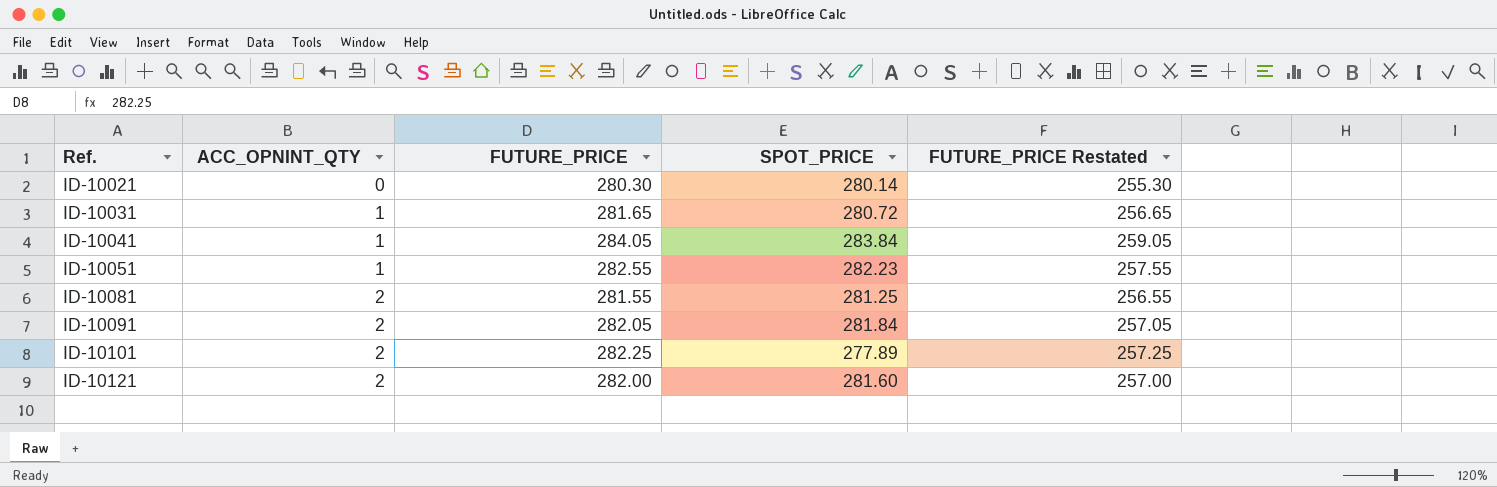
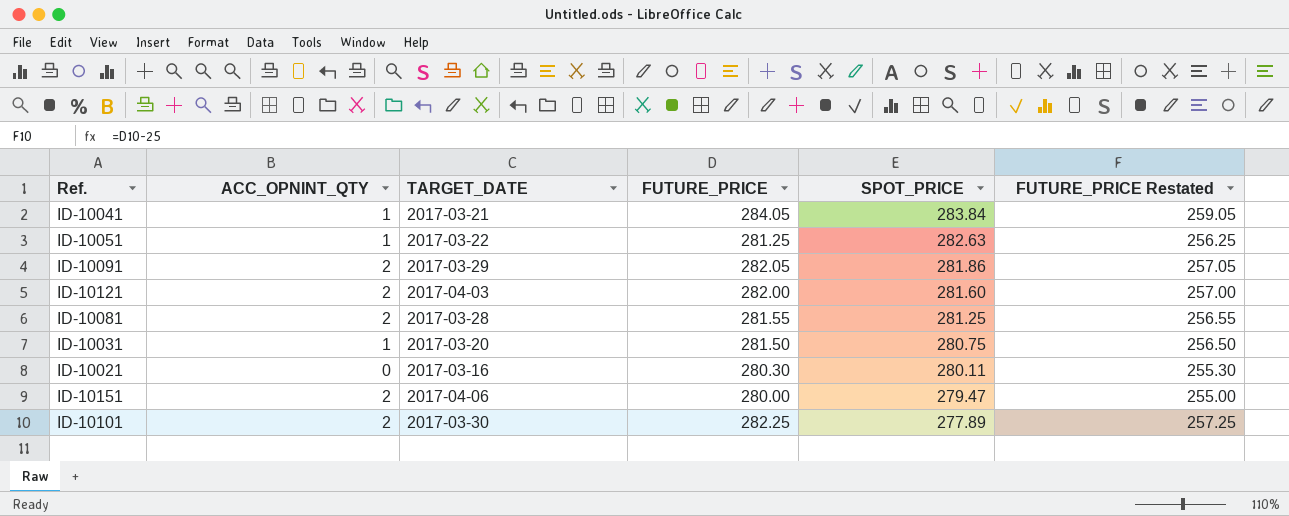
row order: Ref. ascending -> SPOT_PRICE descending
column TARGET_DATE | position: none -> 3
ID-10051 | FUTURE_PRICE: 282.55 -> 281.25
ID-10051 | SPOT_PRICE: 282.23 -> 282.63
ID-10051 | FUTURE_PRICE Restated: 257.55 -> 256.25
ID-10091 | SPOT_PRICE: 281.84 -> 281.86
ID-10031 | FUTURE_PRICE: 281.65 -> 281.50
ID-10031 | SPOT_PRICE: 280.72 -> 280.75
ID-10031 | FUTURE_PRICE Restated: 256.65 -> 256.50
ID-10021 | SPOT_PRICE: 280.14 -> 280.11
row ID-10151: none -> 2 | 2017-04-06 | 280.00 | 279.47 | 255.00

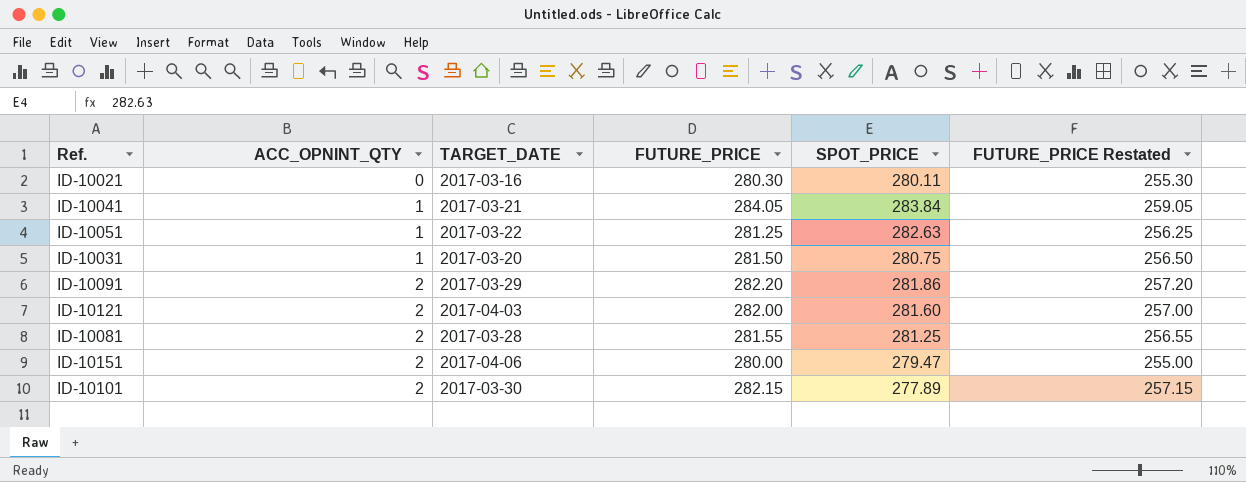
row order: SPOT_PRICE descending -> ACC_OPNINT_QTY ascending
ID-10091 | FUTURE_PRICE: 282.05 -> 282.20
ID-10091 | FUTURE_PRICE Restated: 257.05 -> 257.20
ID-10101 | FUTURE_PRICE: 282.25 -> 282.15
ID-10101 | FUTURE_PRICE Restated: 257.25 -> 257.15

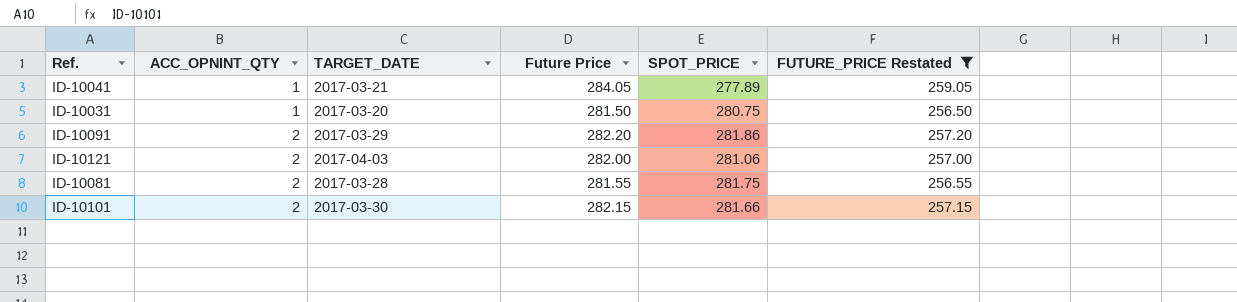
filter: none -> FUTURE_PRICE Restated >= 256.50
column name: FUTURE_PRICE -> Future Price
ID-10041 | SPOT_PRICE: 283.84 -> 277.89
ID-10121 | SPOT_PRICE: 281.60 -> 281.06
ID-10081 | SPOT_PRICE: 281.25 -> 281.75
ID-10101 | SPOT_PRICE: 277.89 -> 281.66

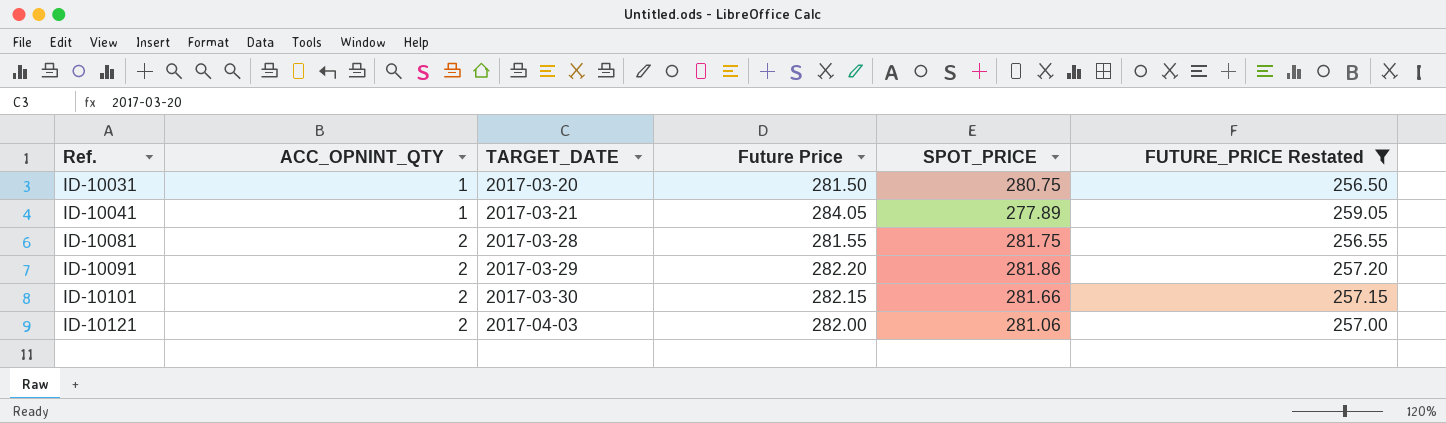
row order: ACC_OPNINT_QTY ascending -> Ref. ascending

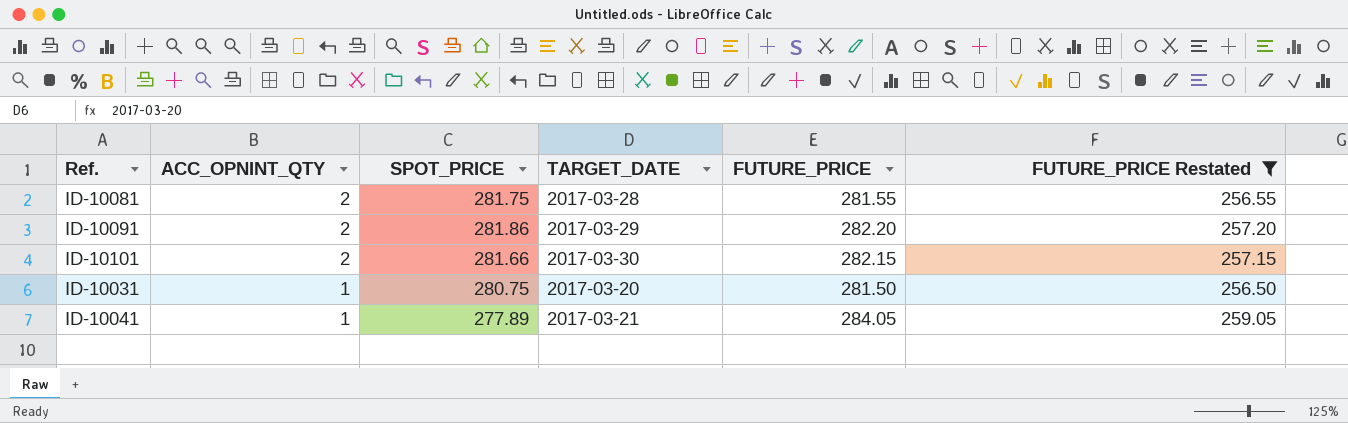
row order: Ref. ascending -> ACC_OPNINT_QTY descending
column SPOT_PRICE | position: 5 -> 3
column name: Future Price -> FUTURE_PRICE
row ID-10121: 2 | 2017-04-03 | 282.00 | 281.06 | 257.00 -> none

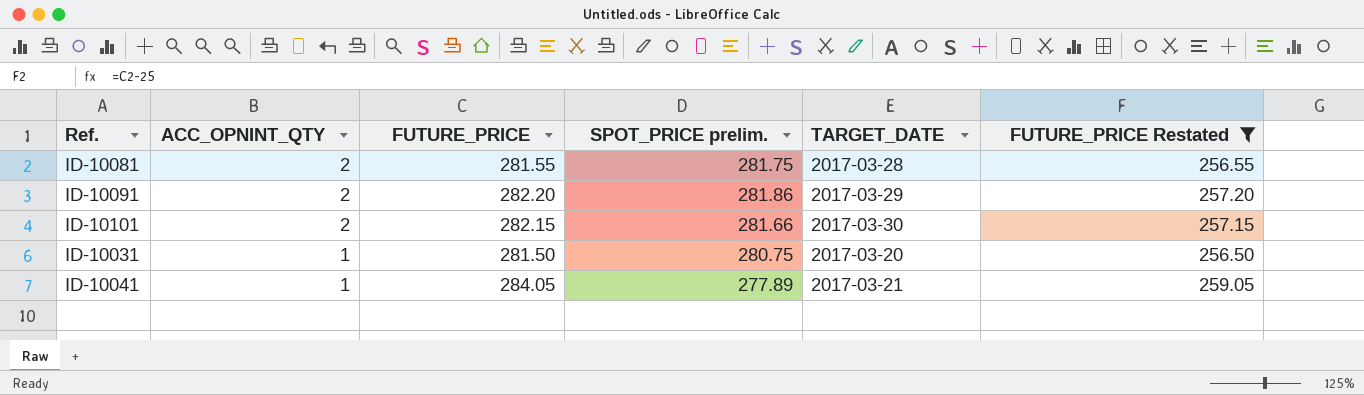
column FUTURE_PRICE | position: 5 -> 3
column name: SPOT_PRICE -> SPOT_PRICE prelim.

